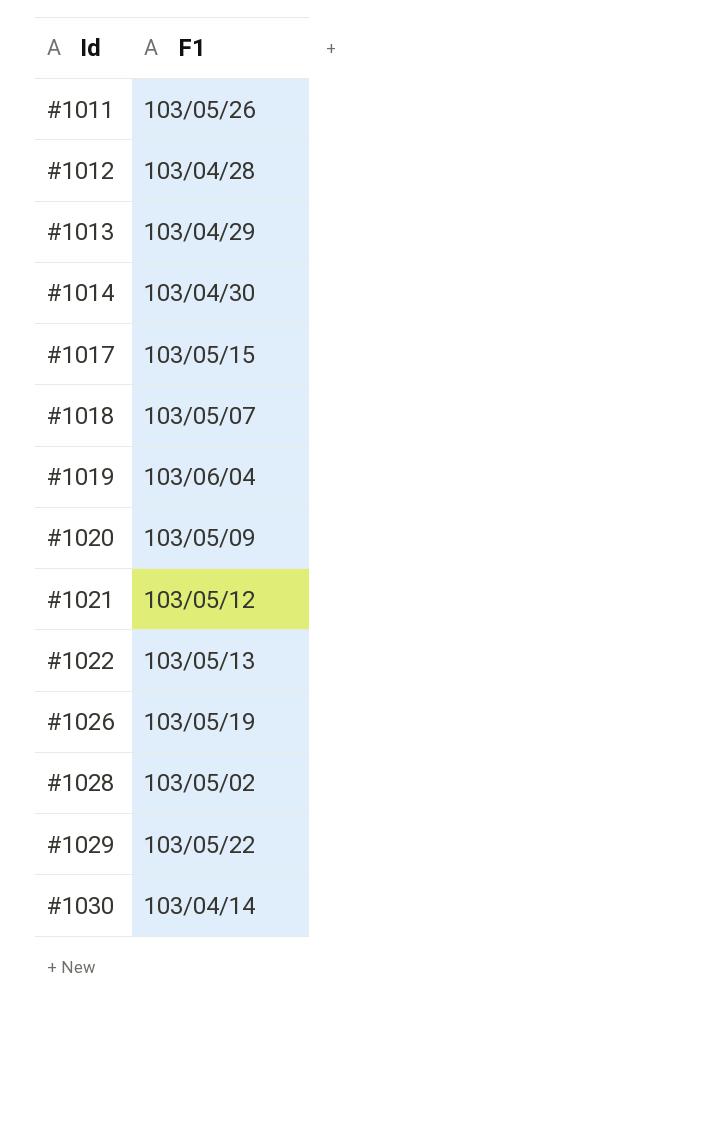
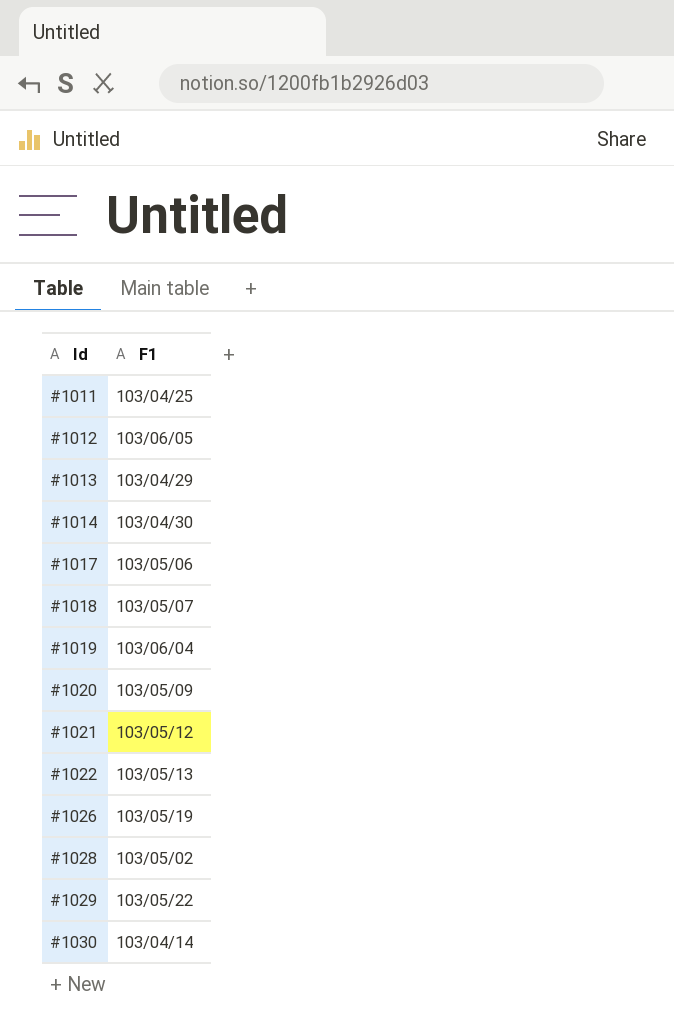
#1011 | F1: 103/05/26 -> 103/04/25
#1012 | F1: 103/04/28 -> 103/06/05
#1017 | F1: 103/05/15 -> 103/05/06

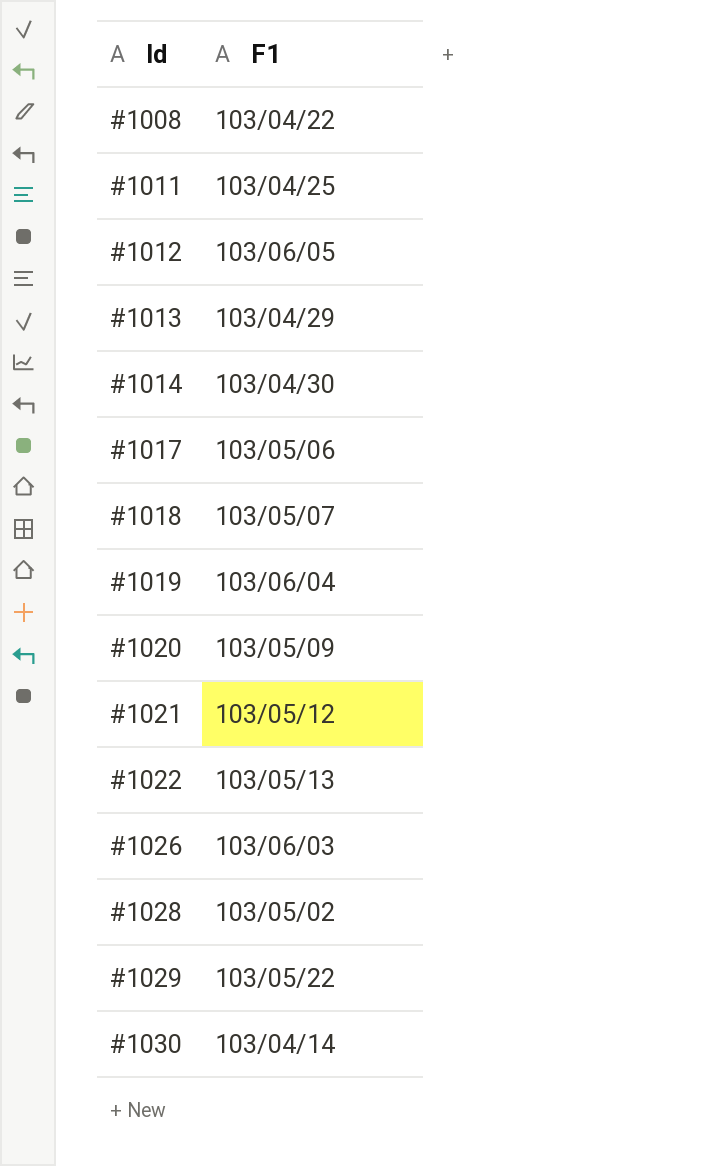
row #1008: none -> 103/04/22
#1026 | F1: 103/05/19 -> 103/06/03

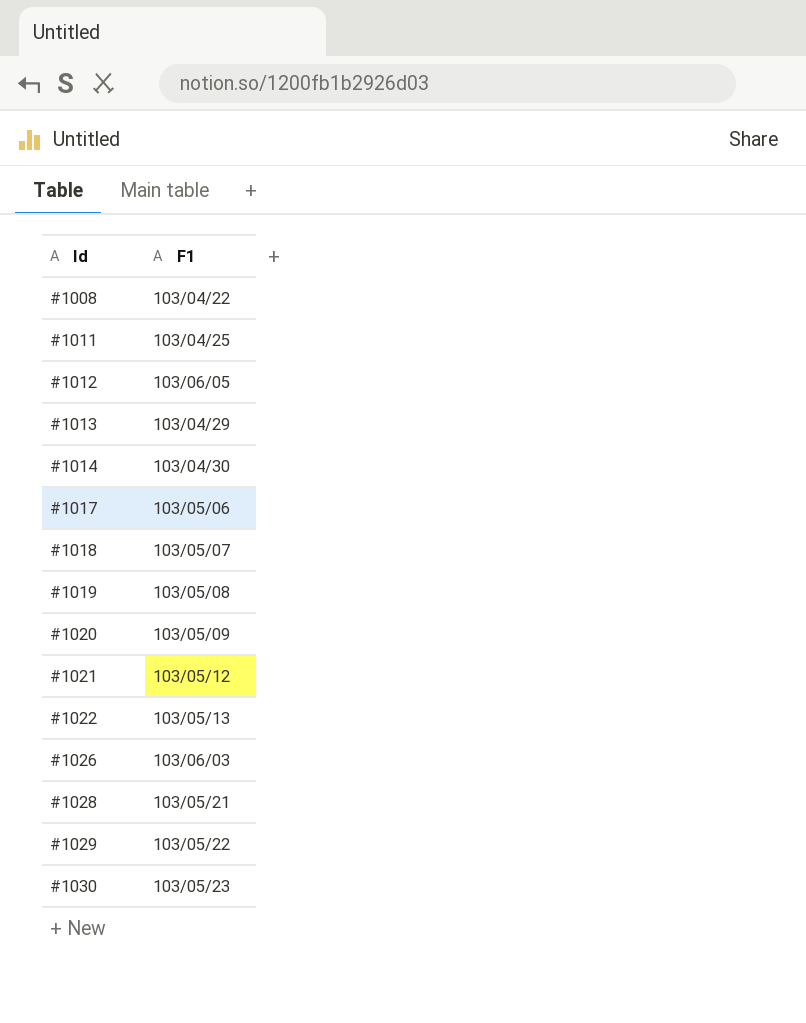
#1019 | F1: 103/06/04 -> 103/05/08
#1028 | F1: 103/05/02 -> 103/05/21
#1030 | F1: 103/04/14 -> 103/05/23

